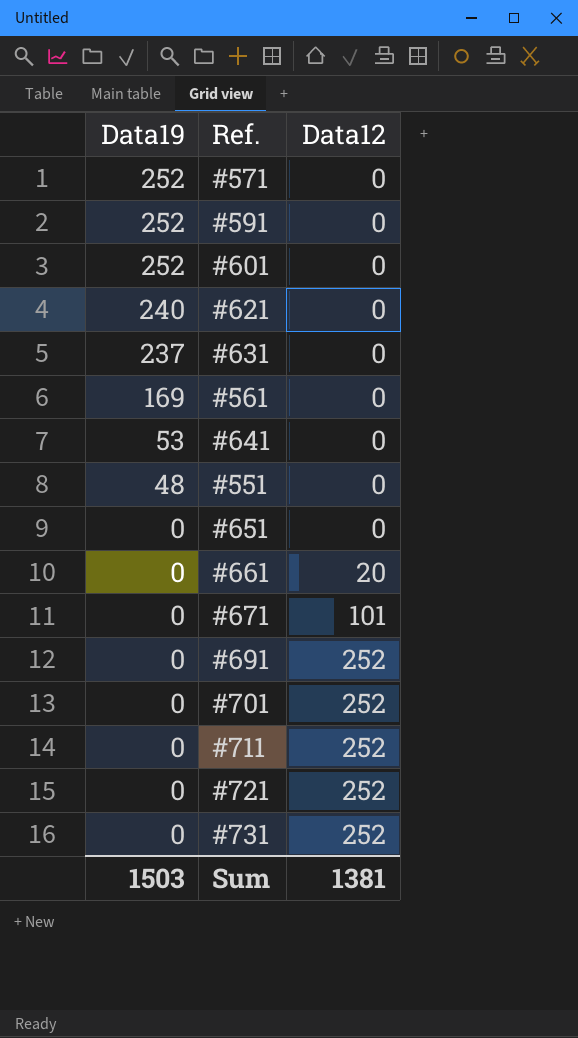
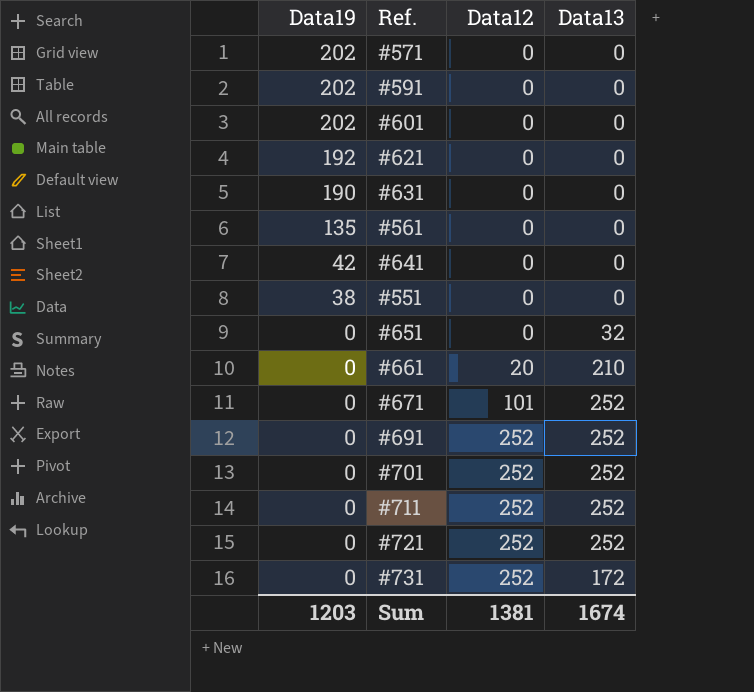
column Data13 | position: none -> 4
#571 | Data19: 252 -> 202
#591 | Data19: 252 -> 202
#601 | Data19: 252 -> 202
#621 | Data19: 240 -> 192
#631 | Data19: 237 -> 190
#561 | Data19: 169 -> 135
#641 | Data19: 53 -> 42
#551 | Data19: 48 -> 38
Sum | Data19: 1503 -> 1203

